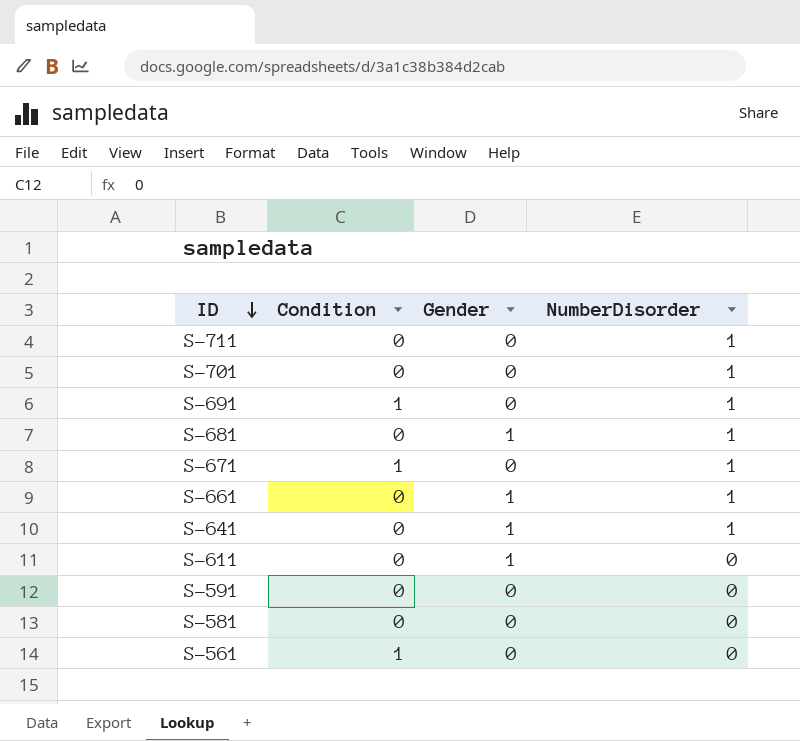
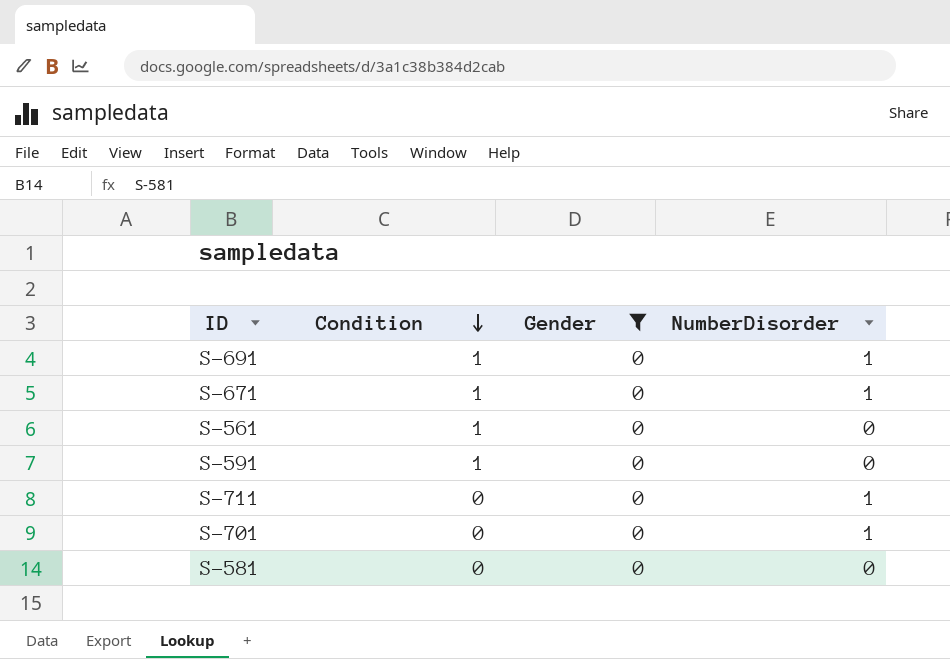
filter: none -> Gender = 0
row order: ID descending -> Condition descending
S-591 | Condition: 0 -> 1

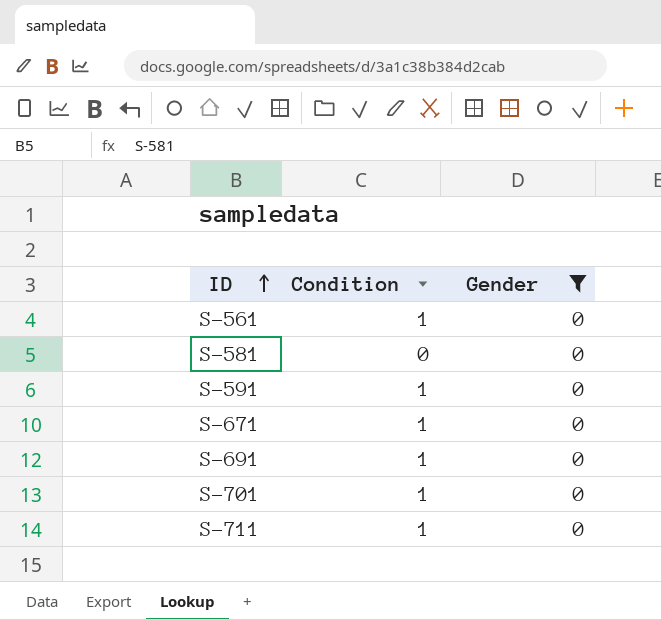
row order: Condition descending -> ID ascending
column NumberDisorder | position: 4 -> none
S-701 | Condition: 0 -> 1
S-711 | Condition: 0 -> 1

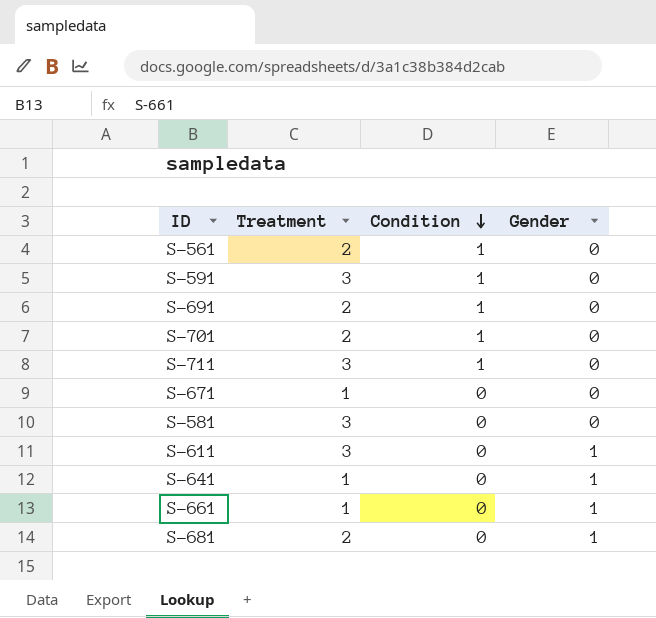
filter: Gender = 0 -> none
row order: ID ascending -> Condition descending
column Treatment | position: none -> 2
S-671 | Condition: 1 -> 0

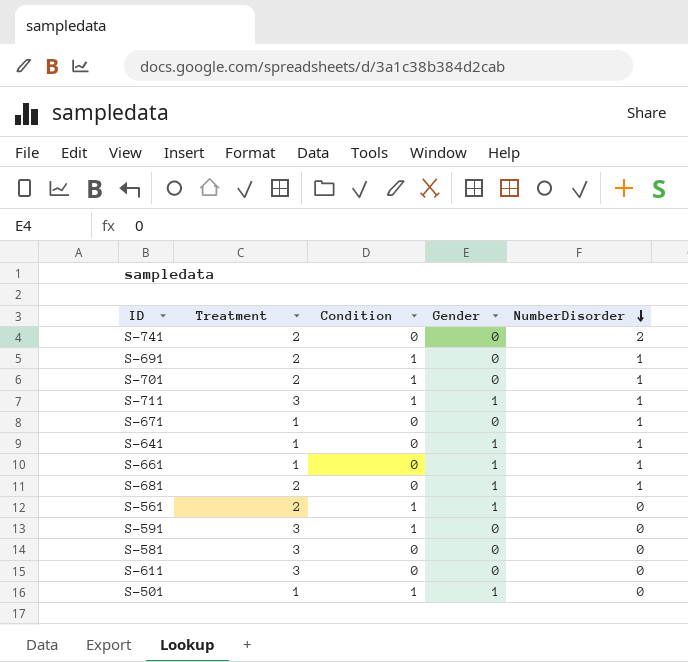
row order: Condition descending -> NumberDisorder descending
column NumberDisorder | position: none -> 5
row S-741: none -> 2 | 0 | 0 | 2
S-711 | Gender: 0 -> 1
S-561 | Gender: 0 -> 1
S-611 | Gender: 1 -> 0
row S-501: none -> 1 | 1 | 1 | 0

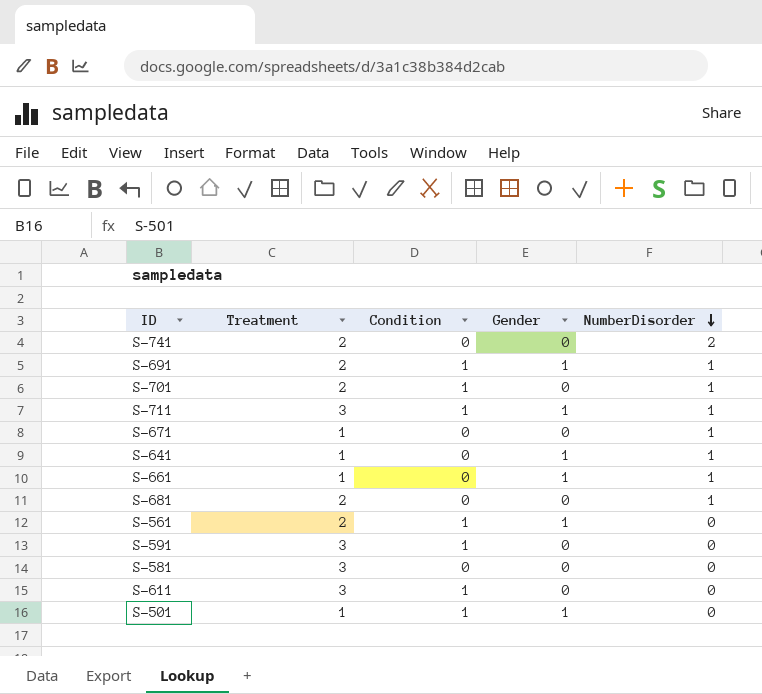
S-691 | Gender: 0 -> 1
S-681 | Gender: 1 -> 0
S-611 | Condition: 0 -> 1

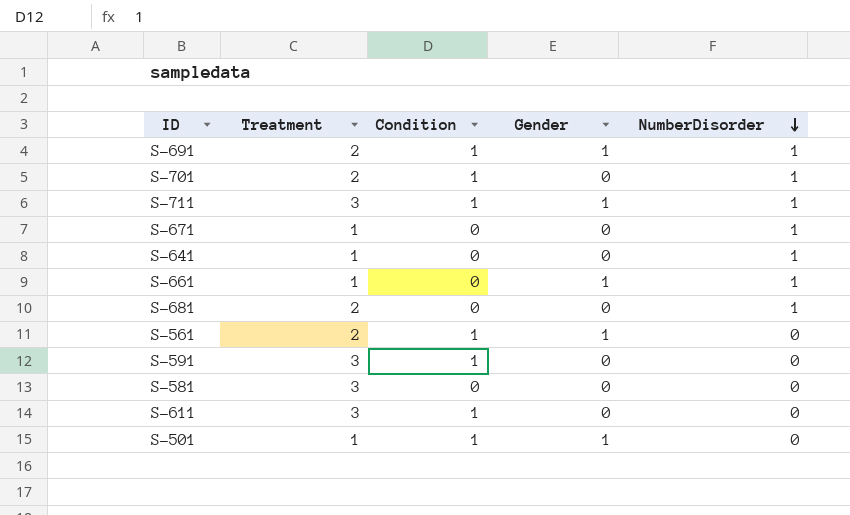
row S-741: 2 | 0 | 0 | 2 -> none
S-641 | Gender: 1 -> 0

